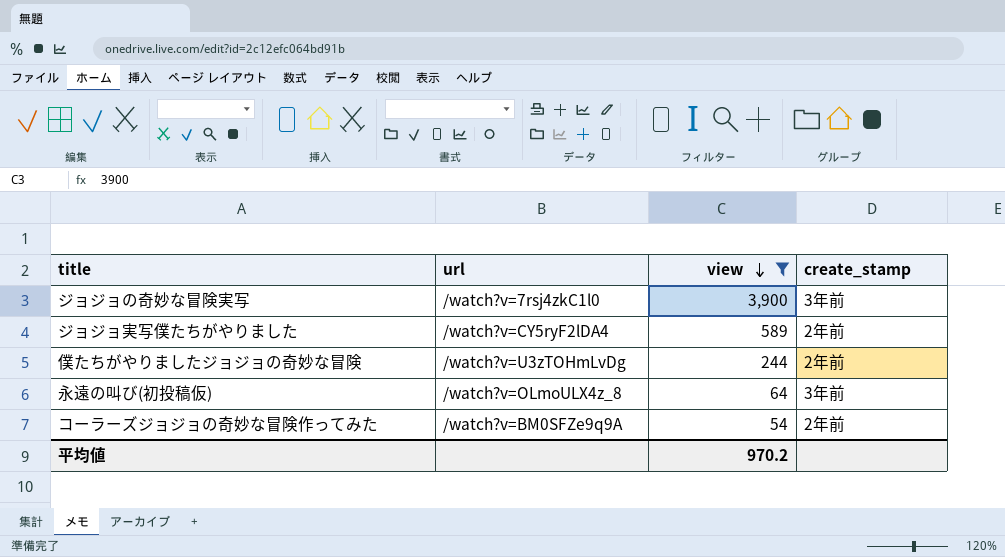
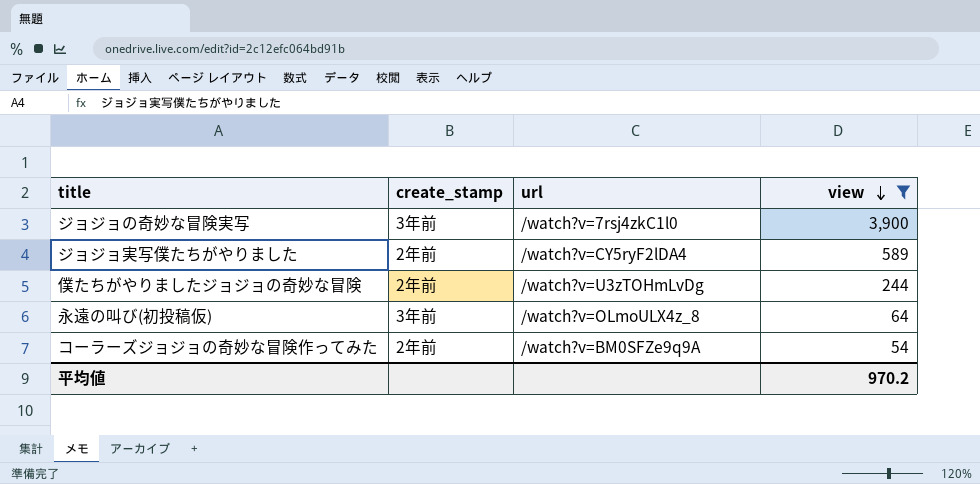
column create_stamp | position: 4 -> 2

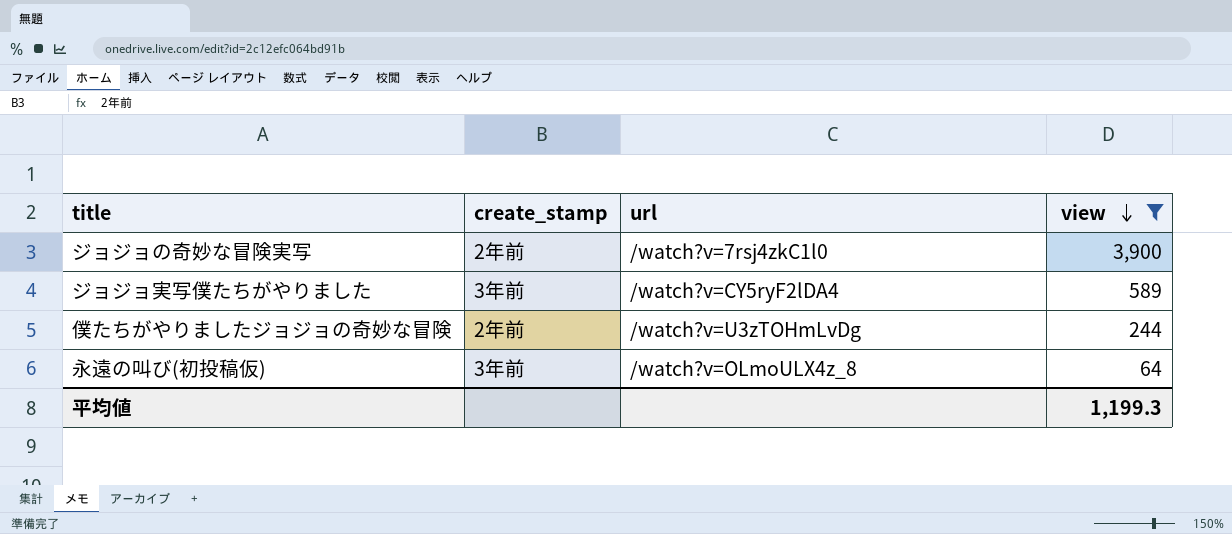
row コーラーズジョジョの奇妙な冒険作ってみた: 2年前 | /watch?v=BM0SFZe9q9A | 54 -> none
ジョジョの奇妙な冒険実写 | create_stamp: 3年前 -> 2年前
ジョジョ実写僕たちがやりました | create_stamp: 2年前 -> 3年前
平均値 | view: 970.2 -> 1,199.3

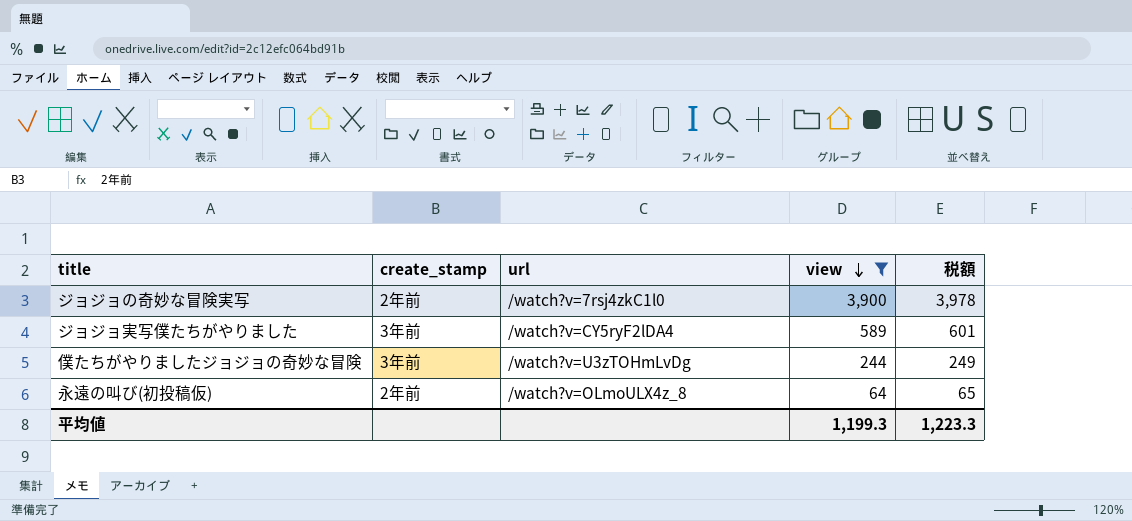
column 税額 | formula: none -> [view] * 1.02
僕たちがやりましたジョジョの奇妙な冒険 | create_stamp: 2年前 -> 3年前
永遠の叫び(初投稿仮) | create_stamp: 3年前 -> 2年前

